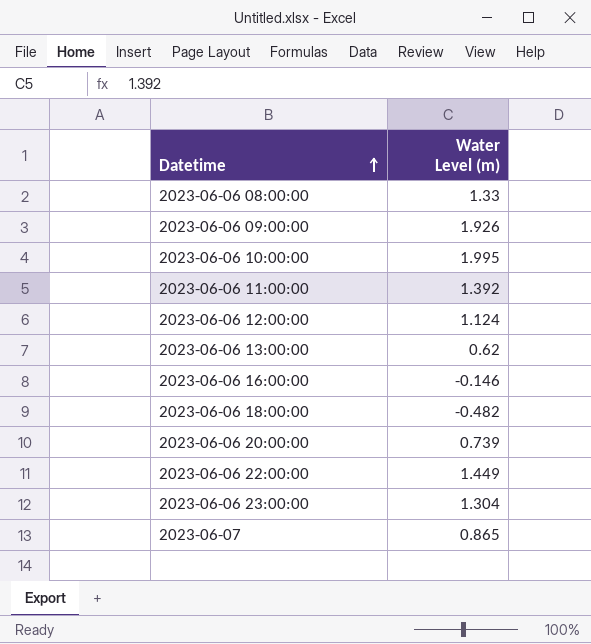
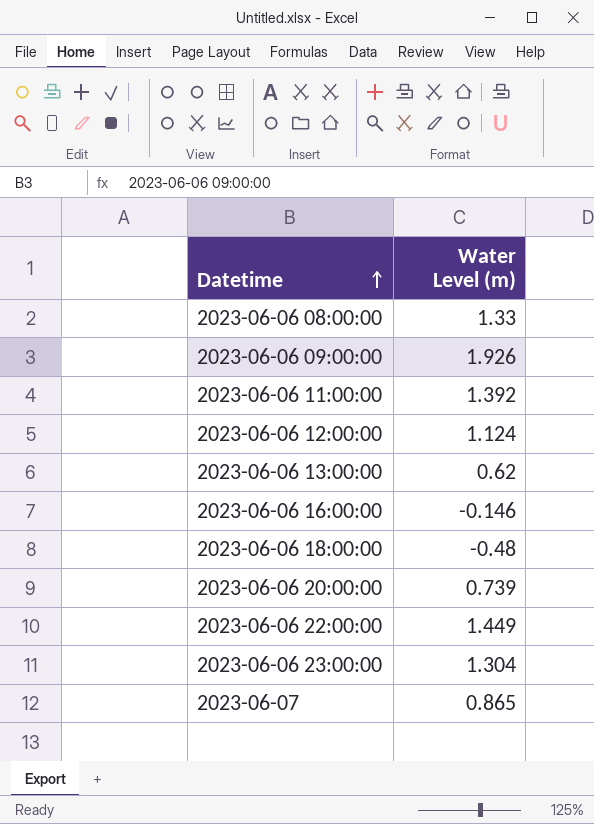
row 2023-06-06 10:00:00: 1.995 -> none
2023-06-06 18:00:00 | Water Level (m): -0.482 -> -0.48

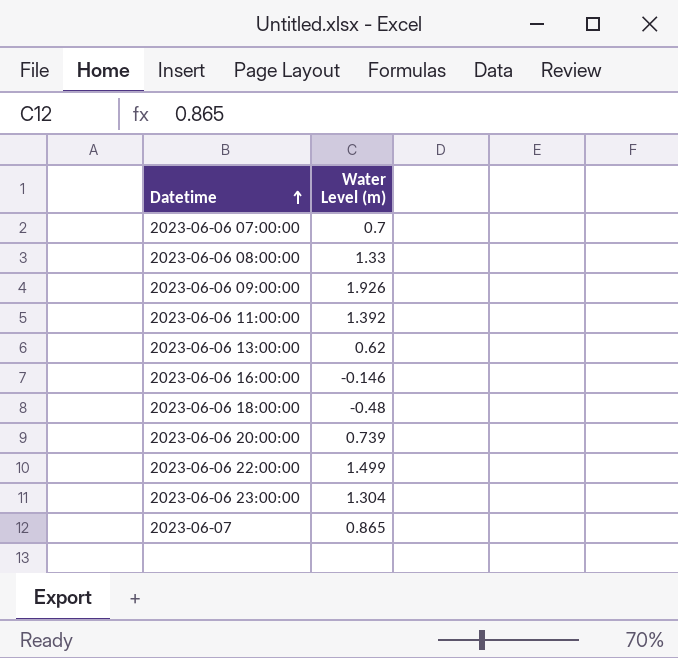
row 2023-06-06 12:00:00: 1.124 -> none
row 2023-06-06 07:00:00: none -> 0.7
2023-06-06 22:00:00 | Water Level (m): 1.449 -> 1.499

